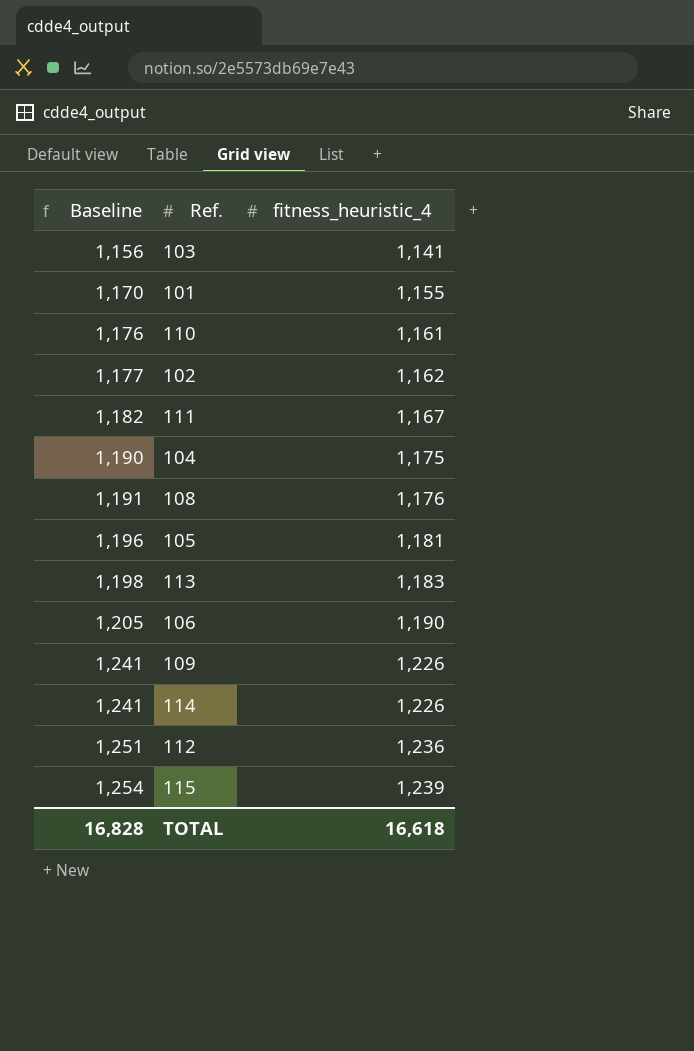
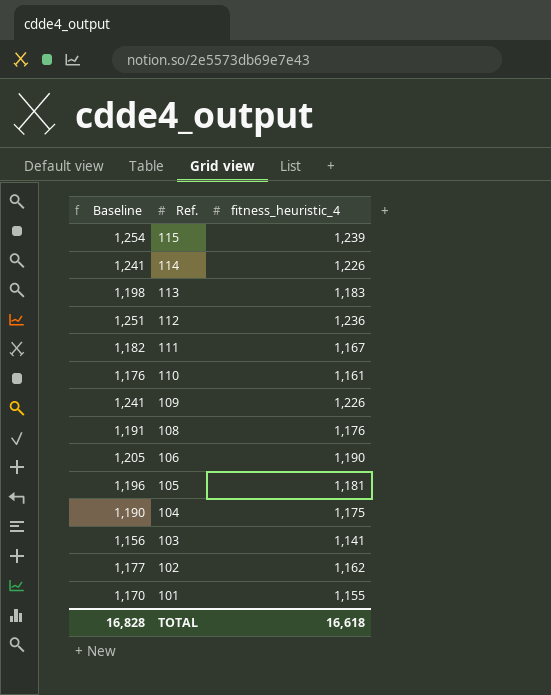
row order: Baseline ascending -> Ref. descending

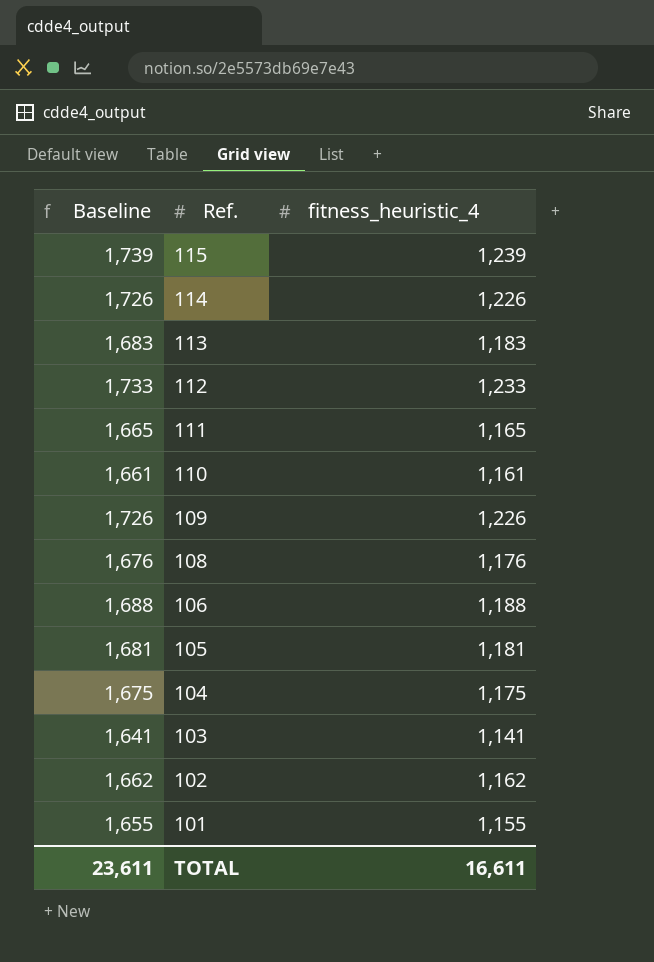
column Baseline | formula: [fitness_heuristic_4] + 15 -> [fitness_heuristic_4] + 500
112 | fitness_heuristic_4: 1,236 -> 1,233
111 | fitness_heuristic_4: 1,167 -> 1,165
106 | fitness_heuristic_4: 1,190 -> 1,188
TOTAL | Baseline: 16,828 -> 23,611
TOTAL | fitness_heuristic_4: 16,618 -> 16,611

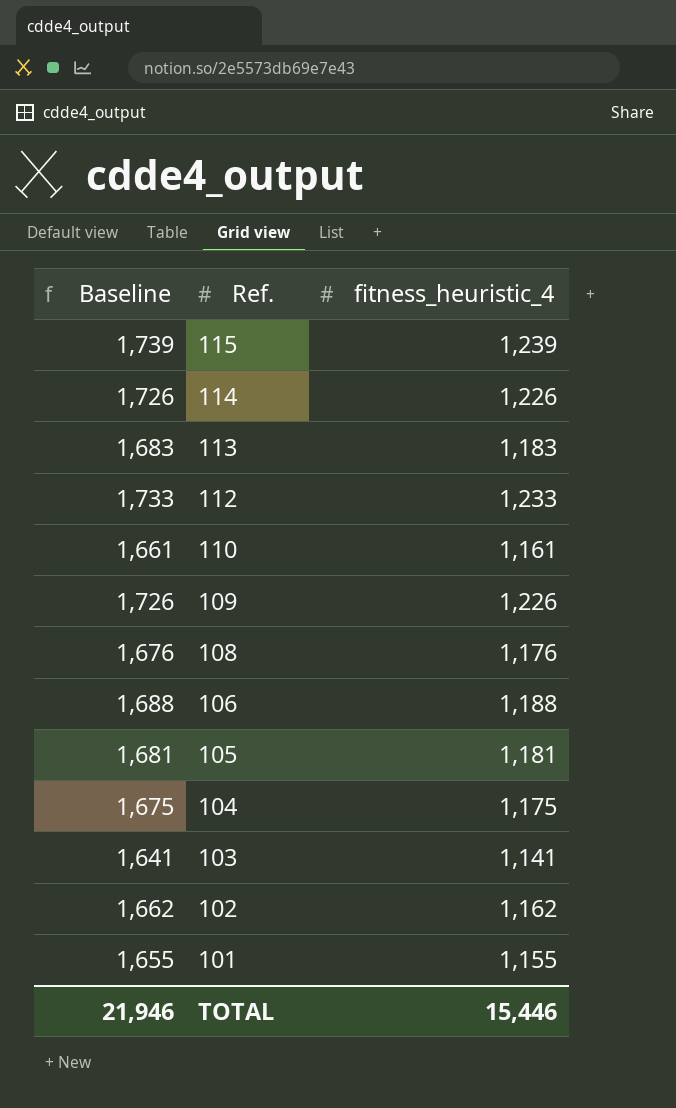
row 111: 1,665 | 1,165 -> none
TOTAL | Baseline: 23,611 -> 21,946
TOTAL | fitness_heuristic_4: 16,611 -> 15,446

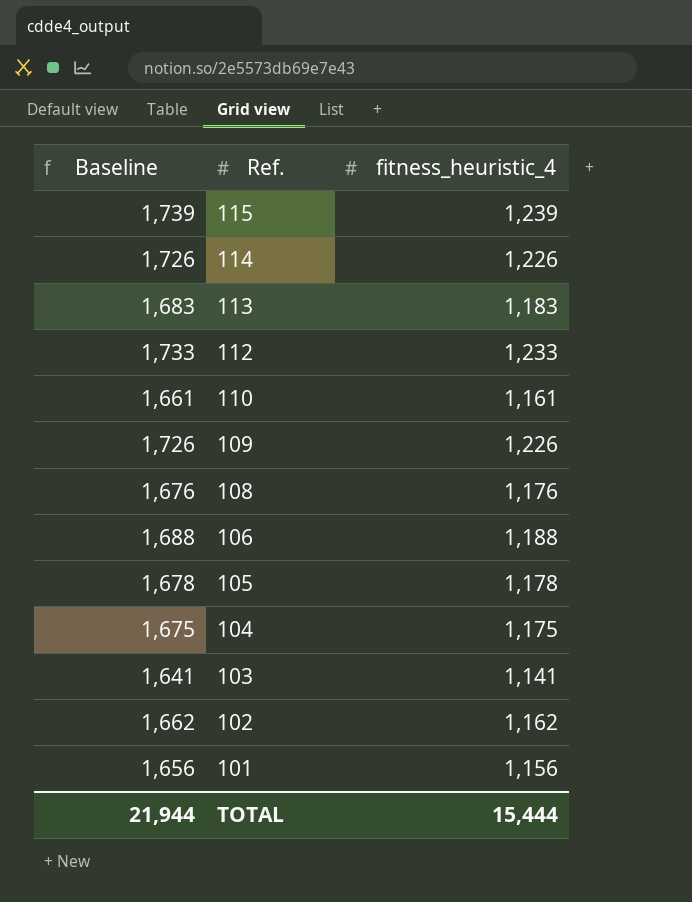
105 | Baseline: 1,681 -> 1,678
105 | fitness_heuristic_4: 1,181 -> 1,178
101 | Baseline: 1,655 -> 1,656
101 | fitness_heuristic_4: 1,155 -> 1,156
TOTAL | Baseline: 21,946 -> 21,944
TOTAL | fitness_heuristic_4: 15,446 -> 15,444

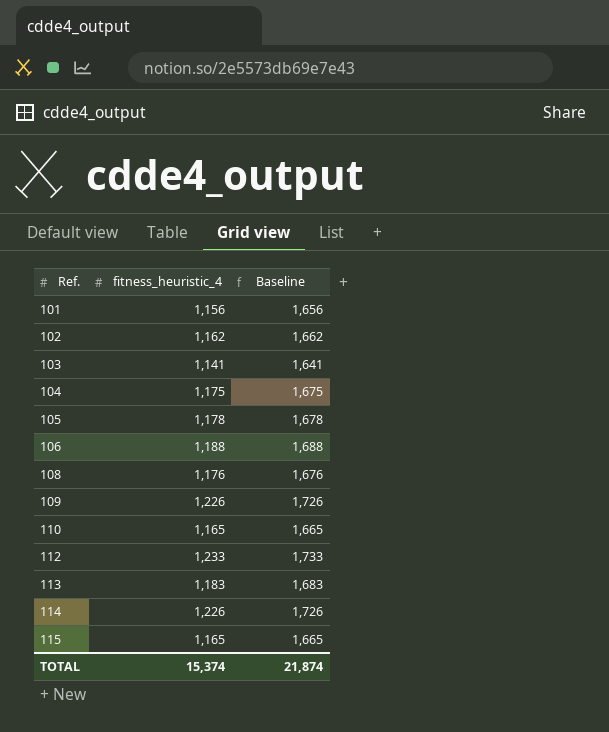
row order: Ref. descending -> Ref. ascending
column Baseline | position: 1 -> 3
110 | fitness_heuristic_4: 1,161 -> 1,165
110 | Baseline: 1,661 -> 1,665
115 | fitness_heuristic_4: 1,239 -> 1,165
115 | Baseline: 1,739 -> 1,665
TOTAL | fitness_heuristic_4: 15,444 -> 15,374
TOTAL | Baseline: 21,944 -> 21,874

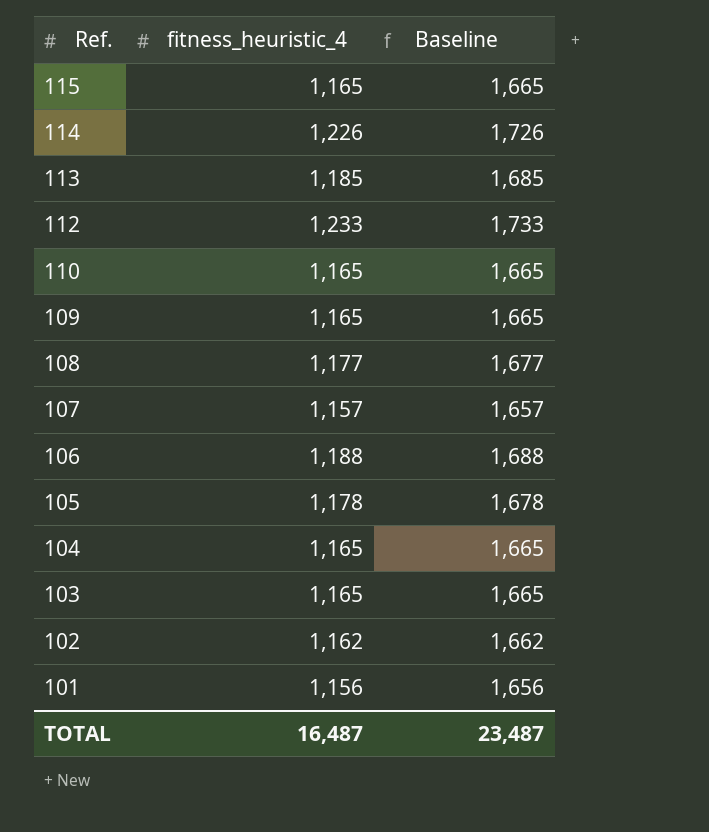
row order: Ref. ascending -> Ref. descending
113 | fitness_heuristic_4: 1,183 -> 1,185
113 | Baseline: 1,683 -> 1,685
109 | fitness_heuristic_4: 1,226 -> 1,165
109 | Baseline: 1,726 -> 1,665
108 | fitness_heuristic_4: 1,176 -> 1,177
108 | Baseline: 1,676 -> 1,677
row 107: none -> 1,157 | 1,657
104 | fitness_heuristic_4: 1,175 -> 1,165
104 | Baseline: 1,675 -> 1,665
103 | fitness_heuristic_4: 1,141 -> 1,165
103 | Baseline: 1,641 -> 1,665
TOTAL | fitness_heuristic_4: 15,374 -> 16,487
TOTAL | Baseline: 21,874 -> 23,487

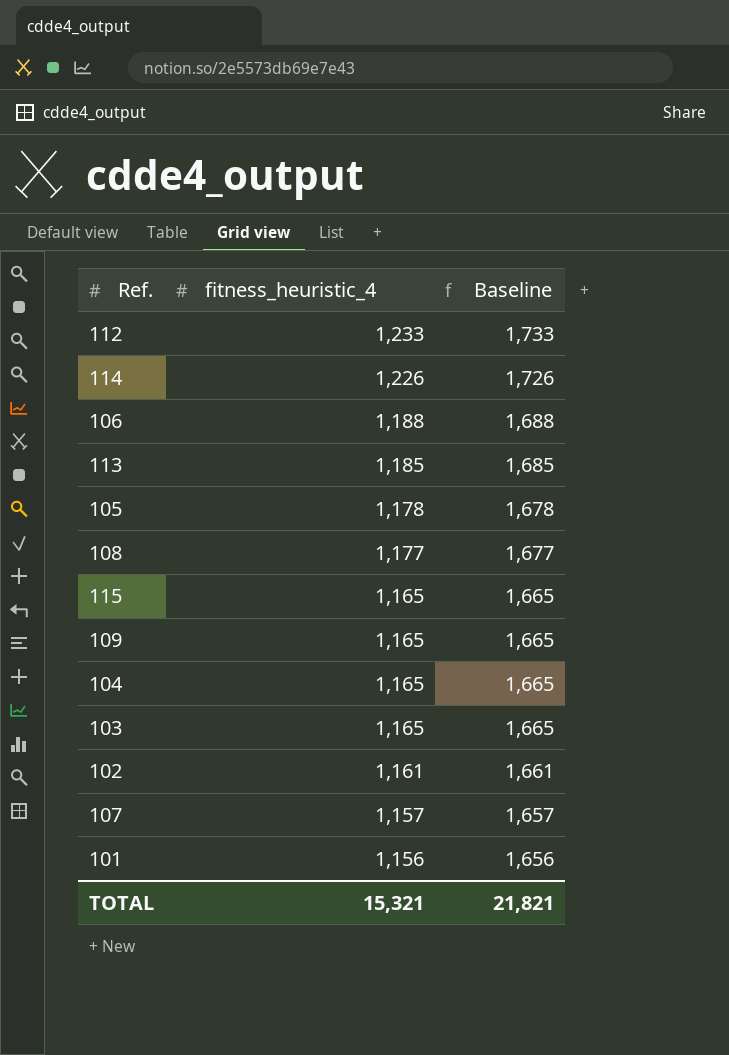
row order: Ref. descending -> fitness_heuristic_4 descending
row 110: 1,165 | 1,665 -> none
102 | fitness_heuristic_4: 1,162 -> 1,161
102 | Baseline: 1,662 -> 1,661
TOTAL | fitness_heuristic_4: 16,487 -> 15,321
TOTAL | Baseline: 23,487 -> 21,821

